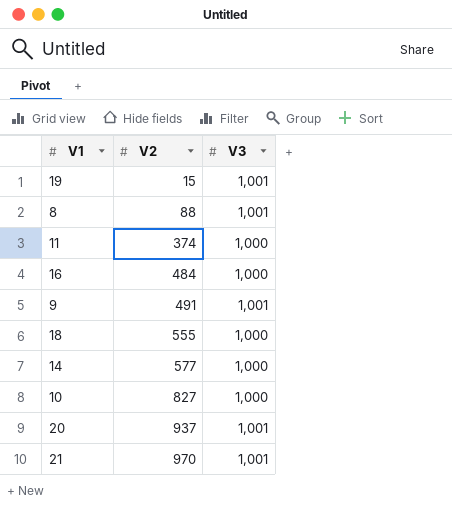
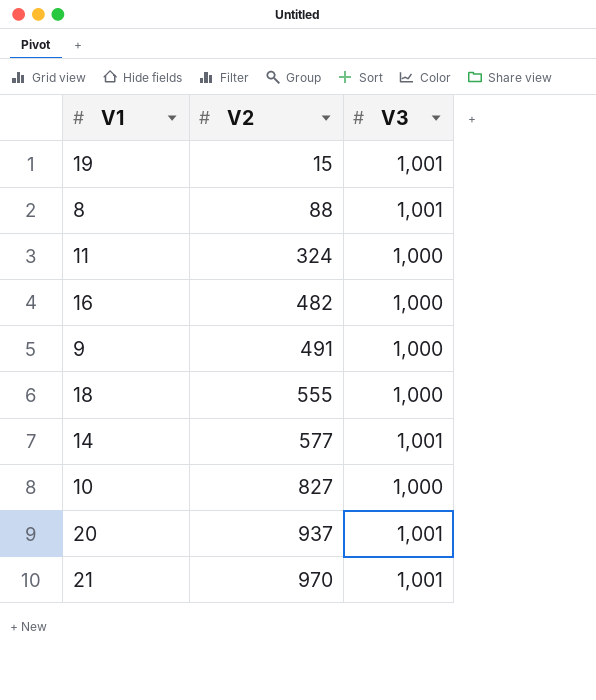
11 | V2: 374 -> 324
16 | V2: 484 -> 482
9 | V3: 1,001 -> 1,000
14 | V3: 1,000 -> 1,001

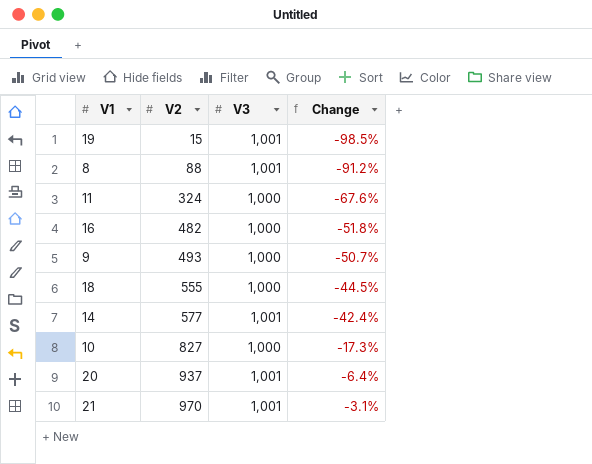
column Change | formula: none -> ([V2] - [V3]) / [V3]
9 | V2: 491 -> 493

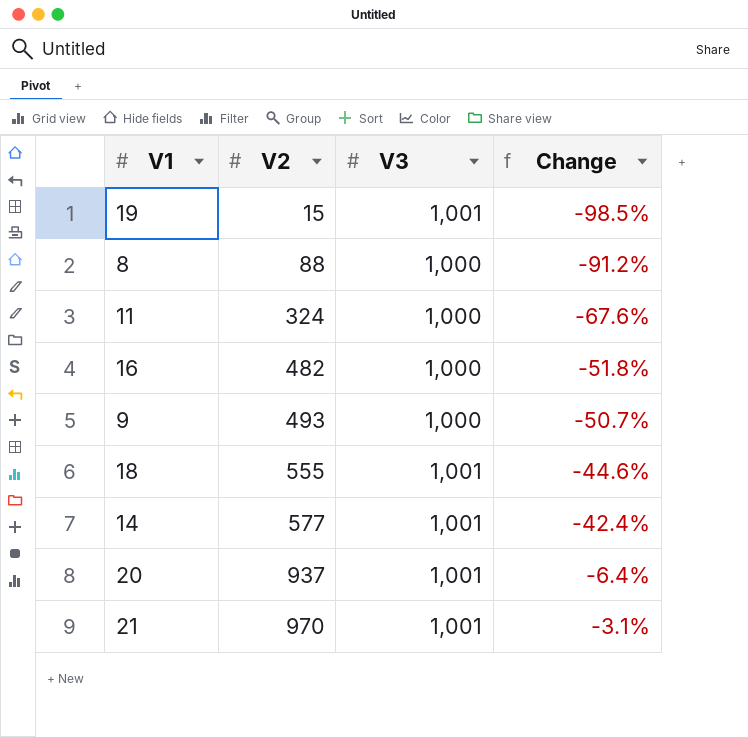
row 10: 827 | 1,000 | -17.3% -> none
8 | V3: 1,001 -> 1,000
18 | V3: 1,000 -> 1,001
18 | Change: -44.5% -> -44.6%

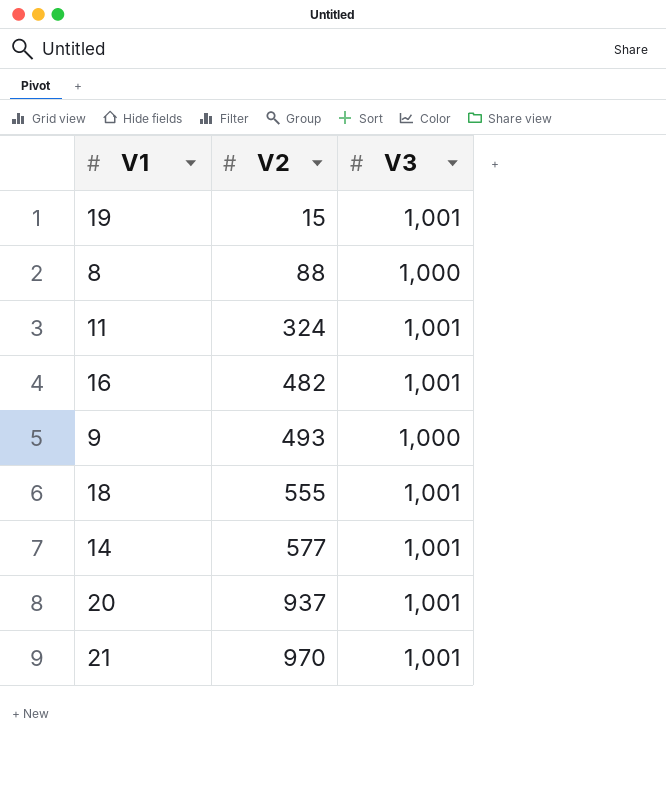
column Change | formula: ([V2] - [V3]) / [V3] -> none
11 | V3: 1,000 -> 1,001
16 | V3: 1,000 -> 1,001

